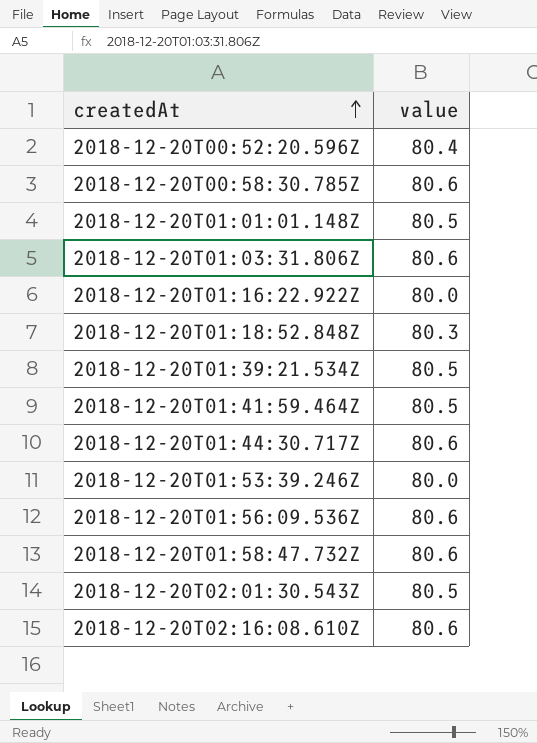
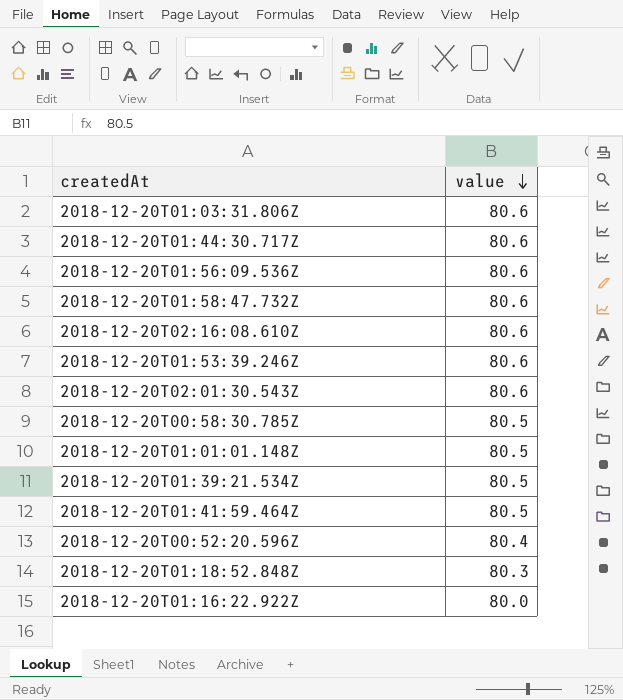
row order: createdAt ascending -> value descending
2018-12-20T01:53:39.246Z | value: 80.0 -> 80.6
2018-12-20T02:01:30.543Z | value: 80.5 -> 80.6
2018-12-20T00:58:30.785Z | value: 80.6 -> 80.5

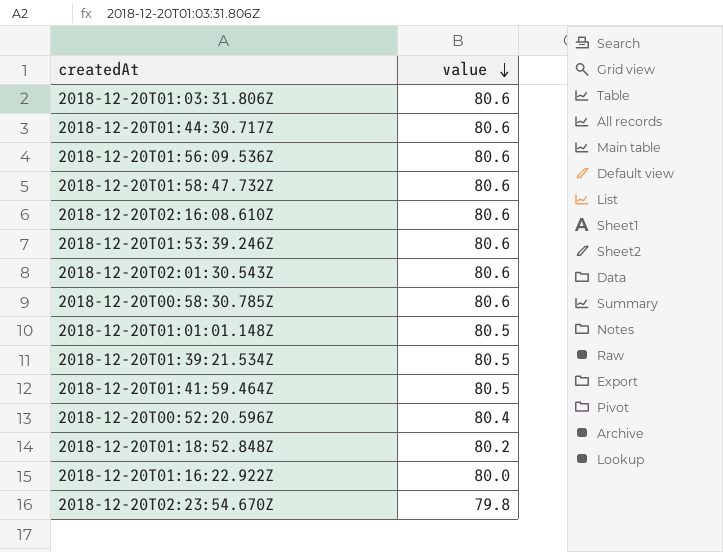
2018-12-20T00:58:30.785Z | value: 80.5 -> 80.6
2018-12-20T01:18:52.848Z | value: 80.3 -> 80.2
row 2018-12-20T02:23:54.670Z: none -> 79.8

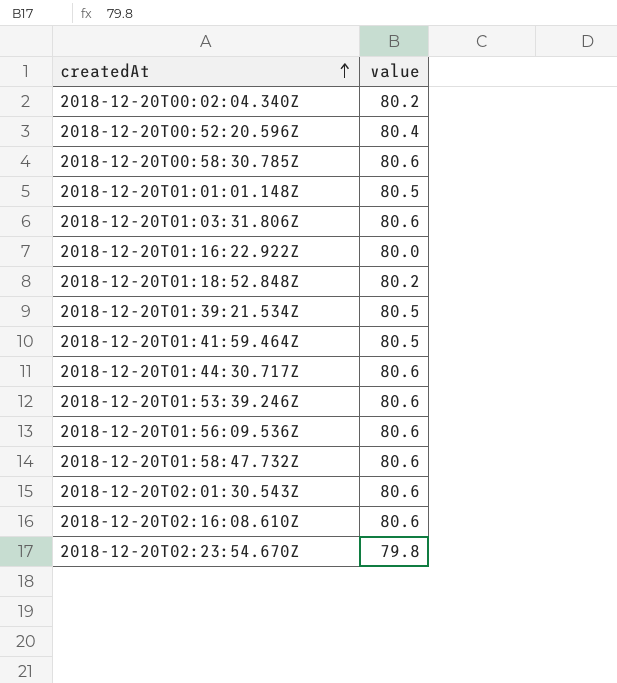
row order: value descending -> createdAt ascending
row 2018-12-20T00:02:04.340Z: none -> 80.2

